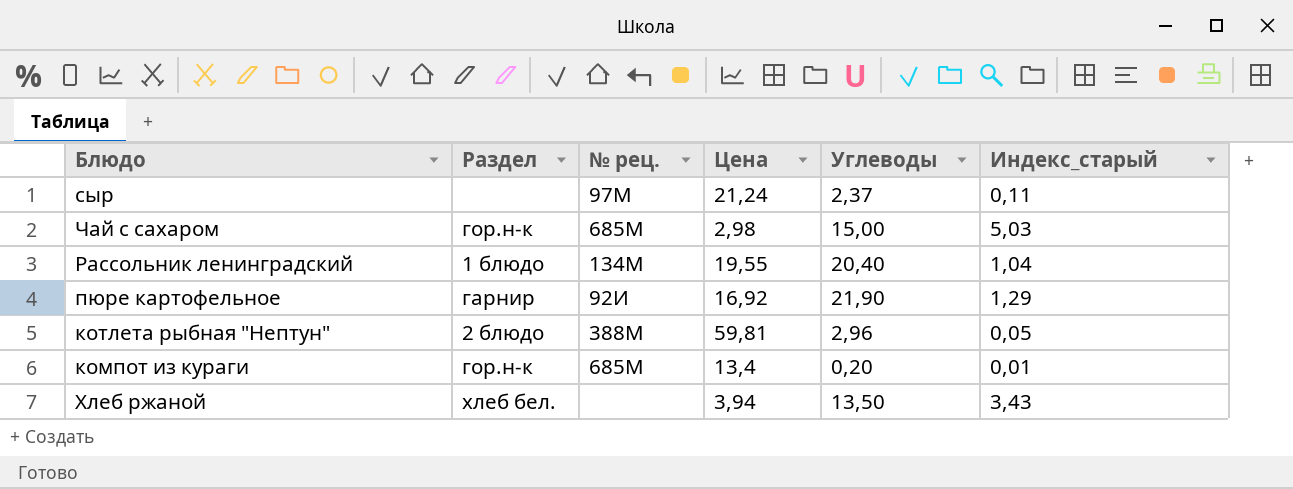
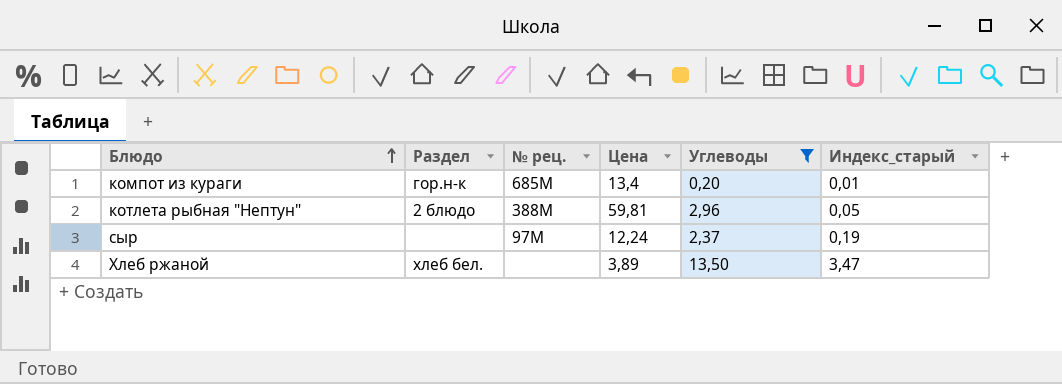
filter: none -> Углеводы <= 13,50
row order: none -> Блюдо ascending
сыр | Цена: 21,24 -> 12,24
сыр | Индекс_старый: 0,11 -> 0,19
Хлеб ржаной | Цена: 3,94 -> 3,89
Хлеб ржаной | Индекс_старый: 3,43 -> 3,47

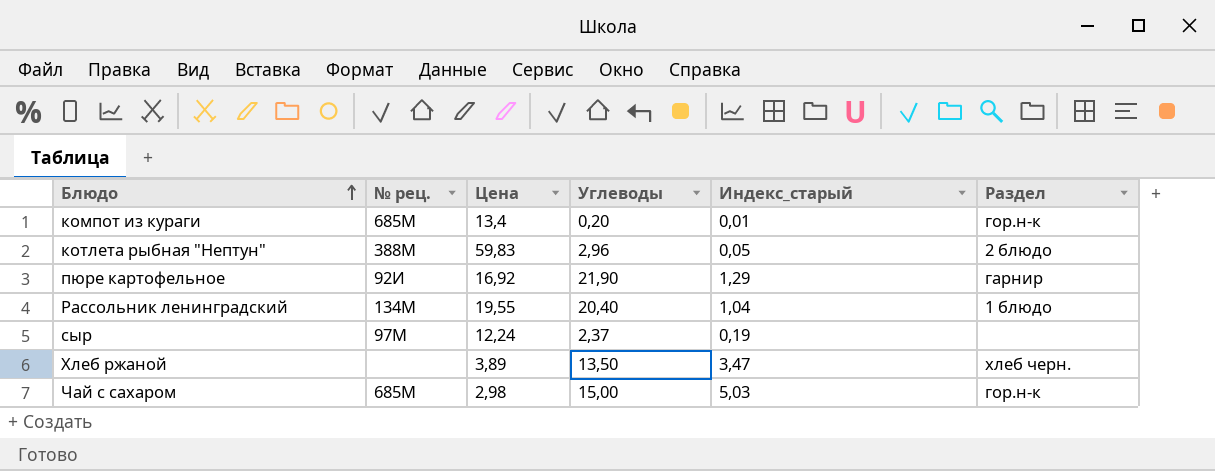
filter: Углеводы <= 13,50 -> none
column Раздел | position: 2 -> 6
котлета рыбная "Нептун" | Цена: 59,81 -> 59,83
Хлеб ржаной | Раздел: хлеб бел. -> хлеб черн.

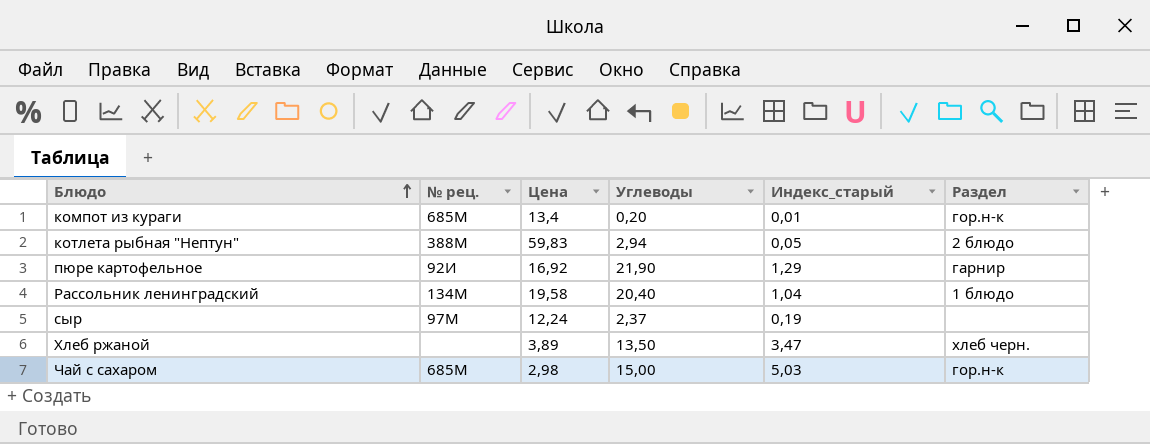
котлета рыбная "Нептун" | Углеводы: 2,96 -> 2,94
Рассольник ленинградский | Цена: 19,55 -> 19,58

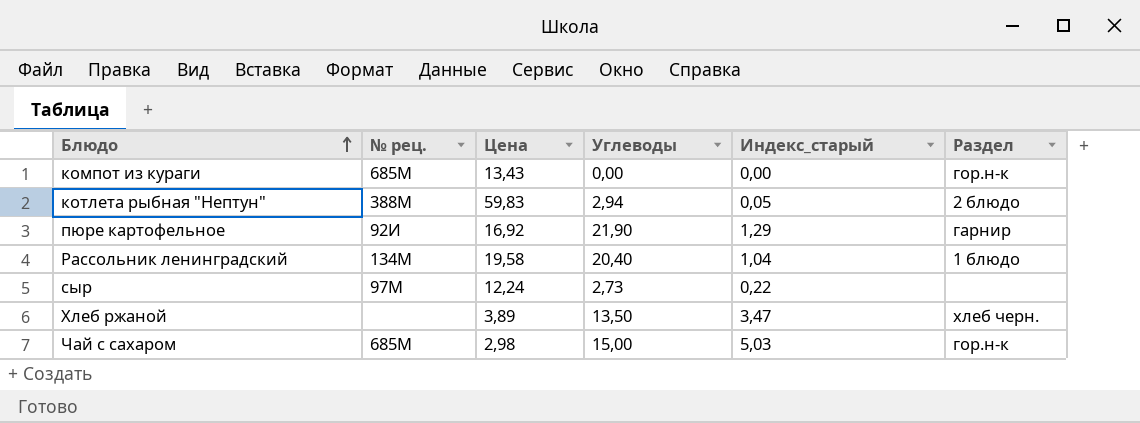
компот из кураги | Цена: 13,4 -> 13,43
компот из кураги | Углеводы: 0,20 -> 0,00
компот из кураги | Индекс_старый: 0,01 -> 0,00
сыр | Углеводы: 2,37 -> 2,73
сыр | Индекс_старый: 0,19 -> 0,22

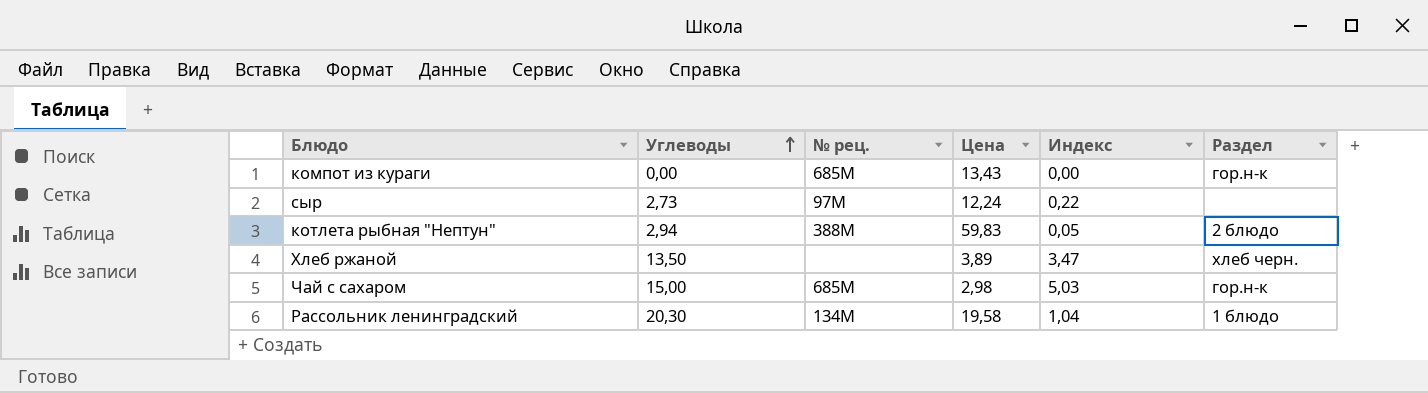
row order: Блюдо ascending -> Углеводы ascending
column Углеводы | position: 4 -> 2
column name: Индекс_старый -> Индекс
row пюре картофельное: 92И | 16,92 | 21,90 | 1,29 | гарнир -> none
Рассольник ленинградский | Углеводы: 20,40 -> 20,30

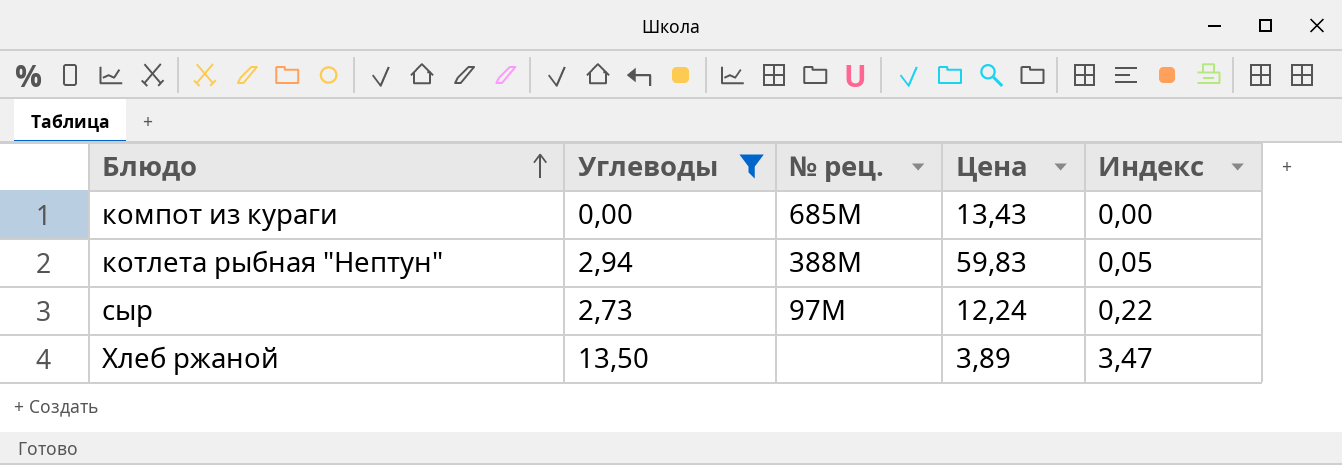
filter: none -> Углеводы <= 13,50
row order: Углеводы ascending -> Блюдо ascending
column Раздел | position: 6 -> none

